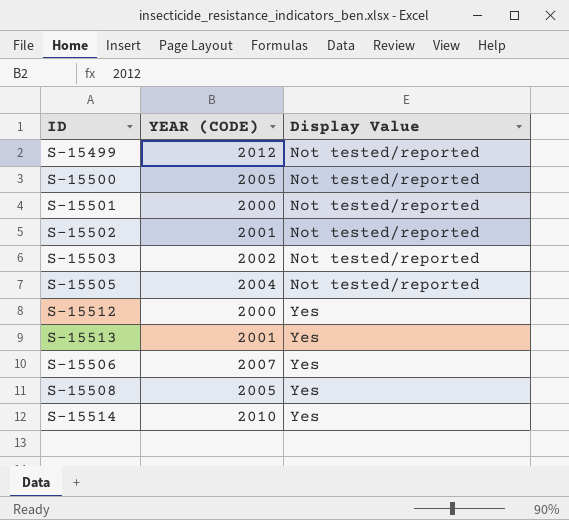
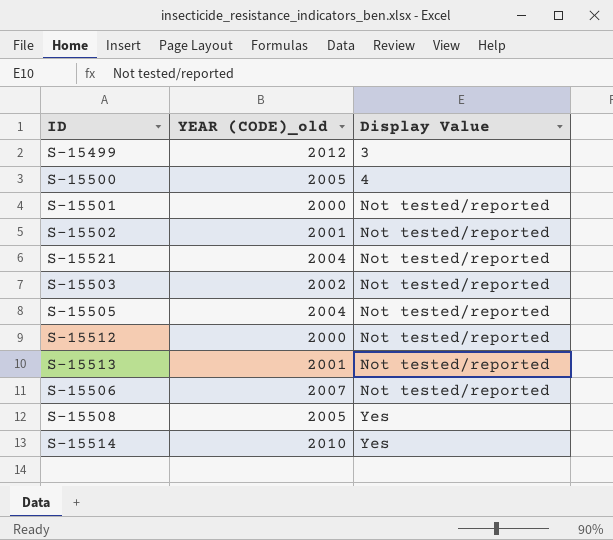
column name: YEAR (CODE) -> YEAR (CODE)_old
S-15499 | Display Value: Not tested/reported -> 3
S-15500 | Display Value: Not tested/reported -> 4
row S-15521: none -> 2004 | Not tested/reported
S-15512 | Display Value: Yes -> Not tested/reported
S-15513 | Display Value: Yes -> Not tested/reported
S-15506 | Display Value: Yes -> Not tested/reported

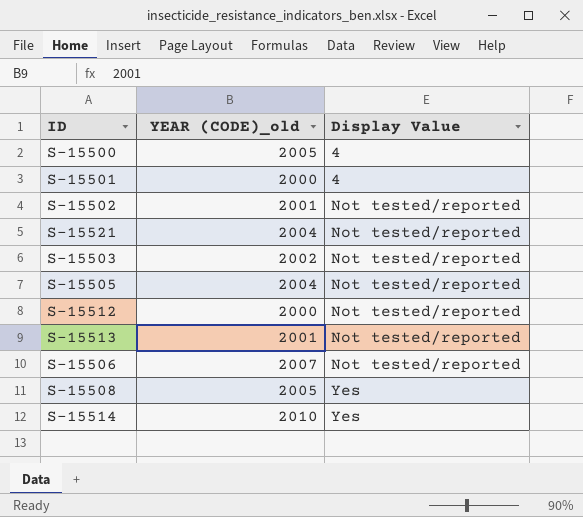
row S-15499: 2012 | 3 -> none
S-15501 | Display Value: Not tested/reported -> 4

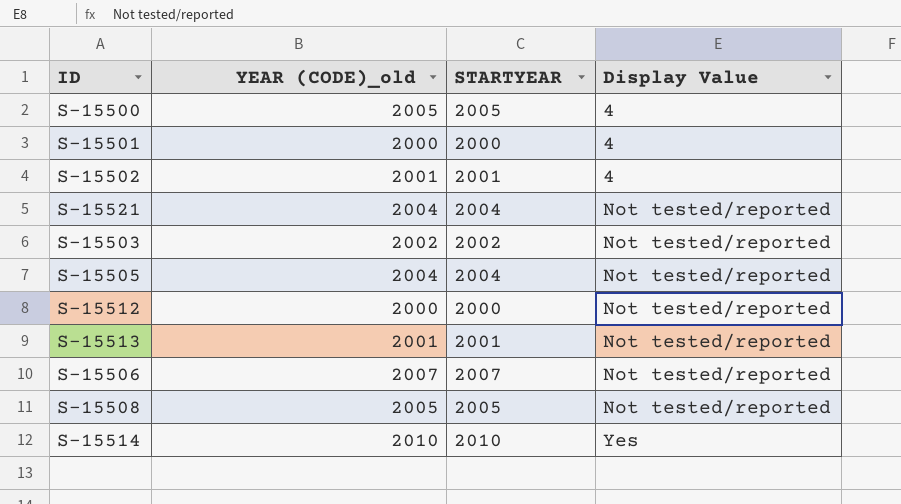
column STARTYEAR | position: none -> 3
S-15502 | Display Value: Not tested/reported -> 4
S-15508 | Display Value: Yes -> Not tested/reported

